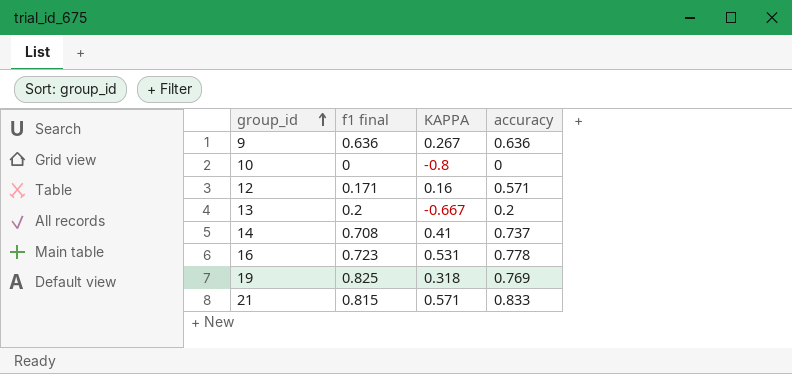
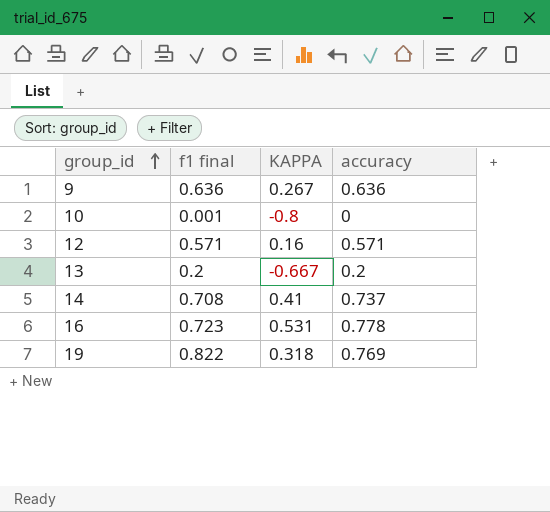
row 21: 0.815 | 0.571 | 0.833 -> none
10 | f1 final: 0 -> 0.001
12 | f1 final: 0.171 -> 0.571
19 | f1 final: 0.825 -> 0.822

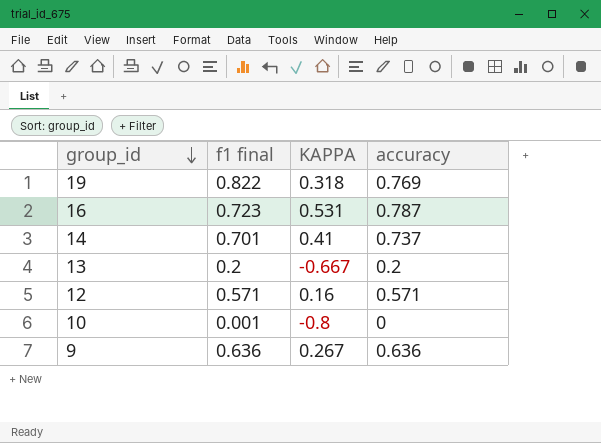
row order: group_id ascending -> group_id descending
16 | accuracy: 0.778 -> 0.787
14 | f1 final: 0.708 -> 0.701

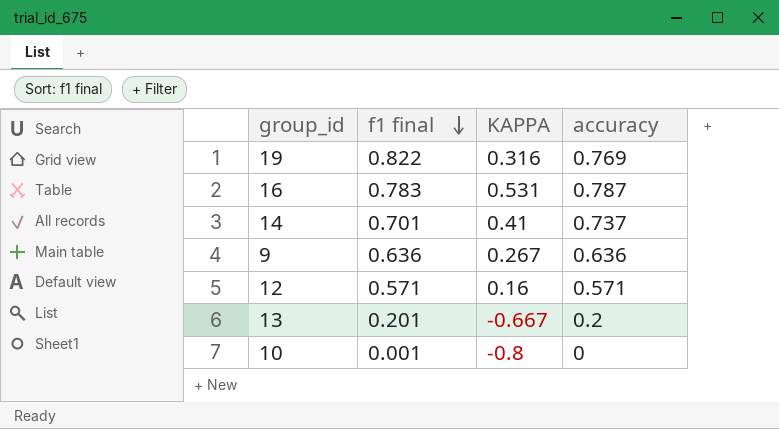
row order: group_id descending -> f1 final descending
19 | KAPPA: 0.318 -> 0.316
16 | f1 final: 0.723 -> 0.783
13 | f1 final: 0.2 -> 0.201

